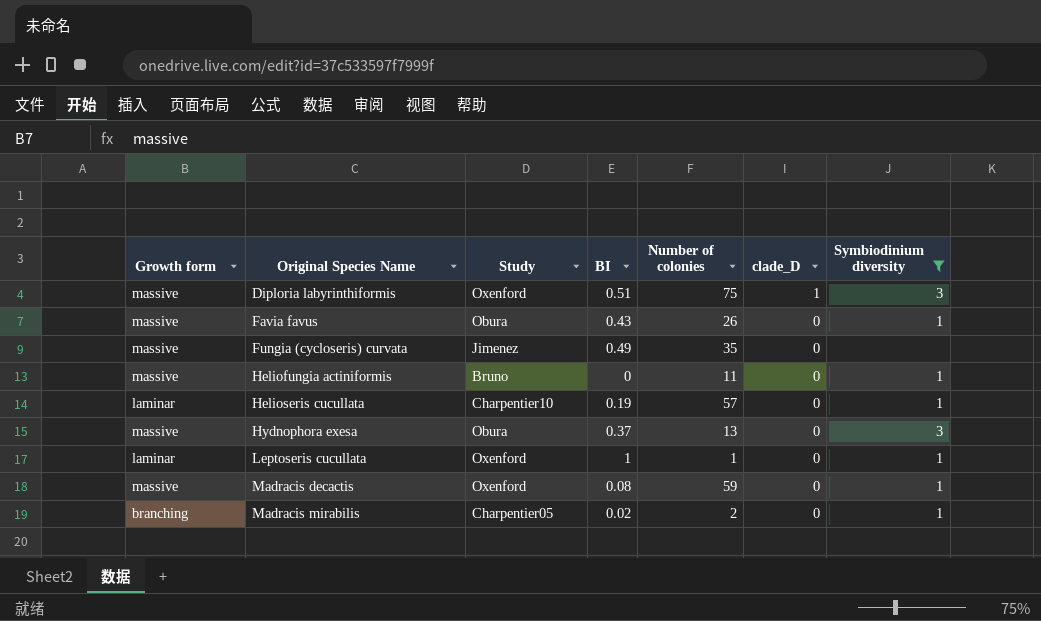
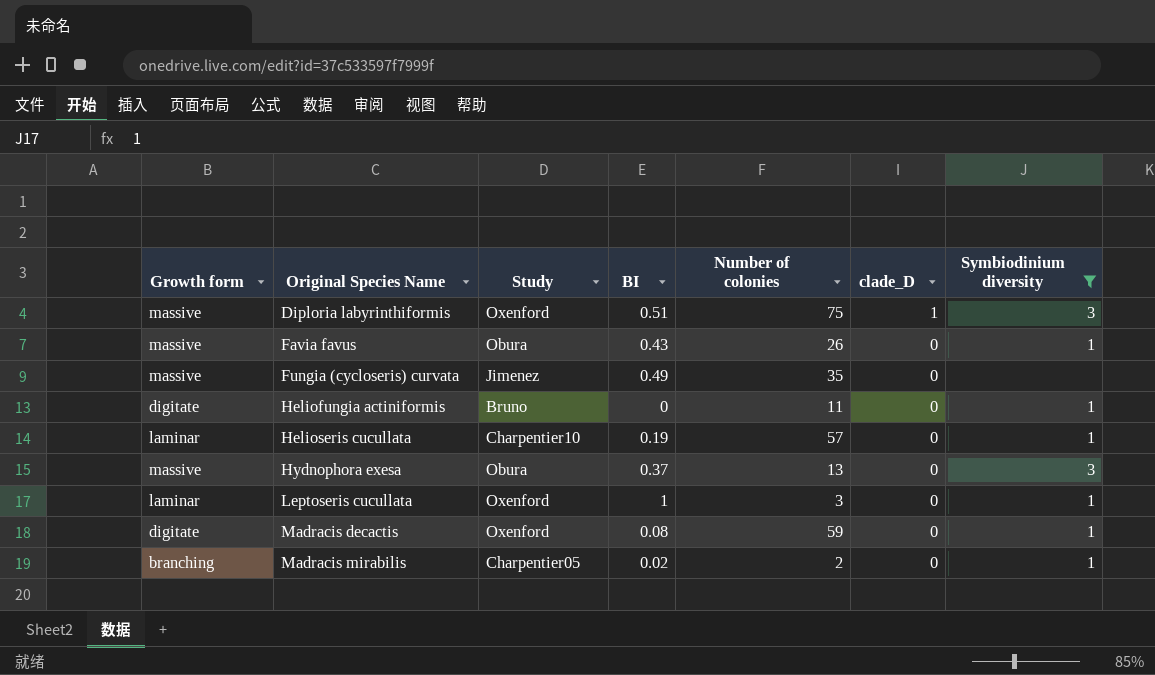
Heliofungia actiniformis | Growth form: massive -> digitate
Leptoseris cucullata | Number of colonies: 1 -> 3
Madracis decactis | Growth form: massive -> digitate

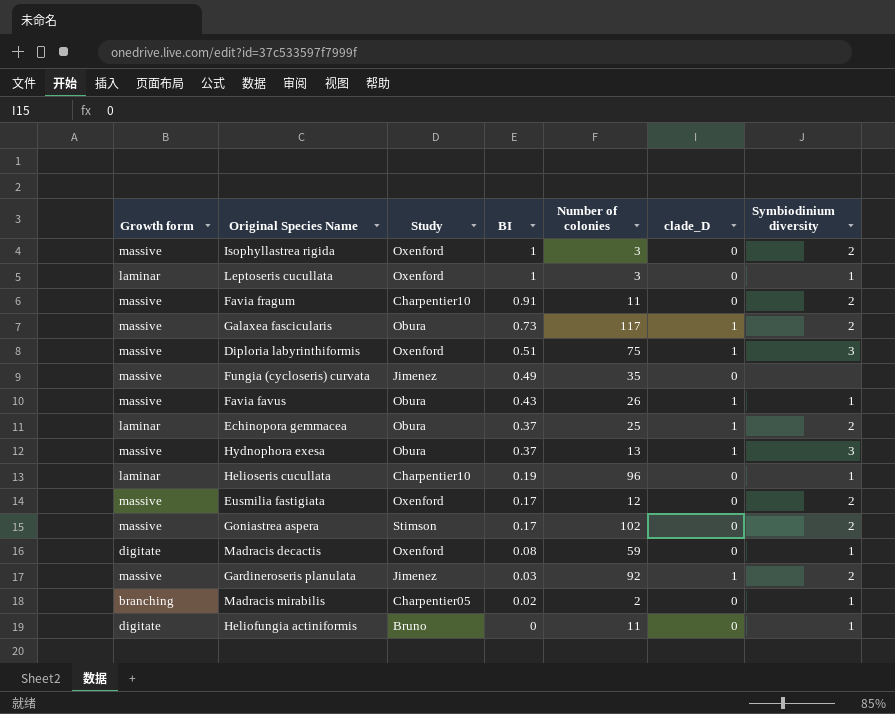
filter: Symbiodinium diversity != 2 -> none
row order: Original Species Name ascending -> BI descending
Favia favus | clade_D: 0 -> 1
Hydnophora exesa | clade_D: 0 -> 1
Helioseris cucullata | Number of colonies: 57 -> 96

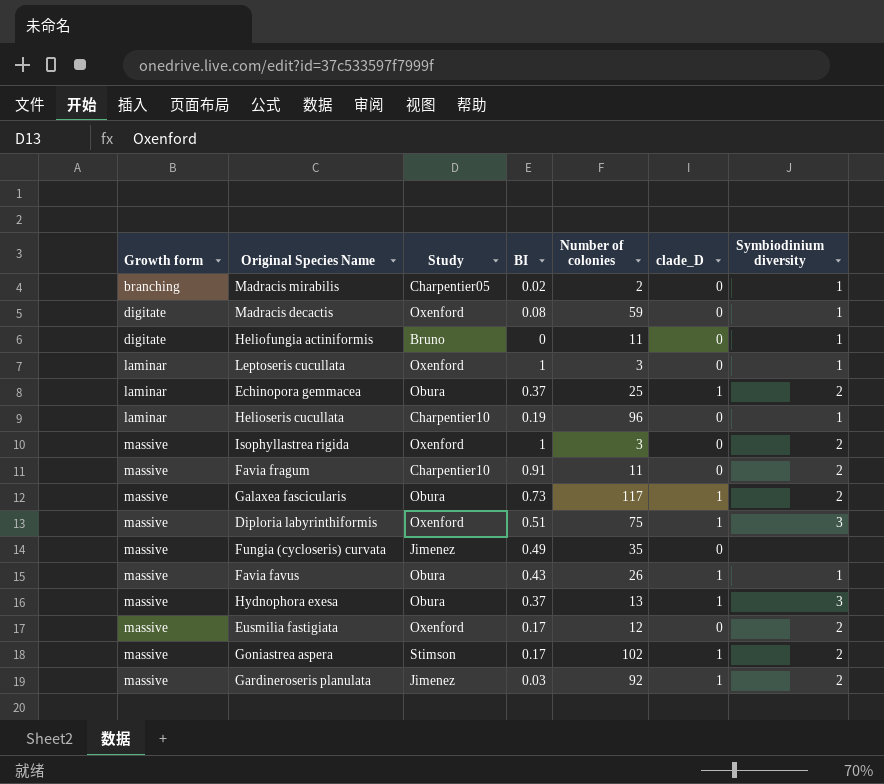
row order: BI descending -> Growth form ascending
Goniastrea aspera | clade_D: 0 -> 1

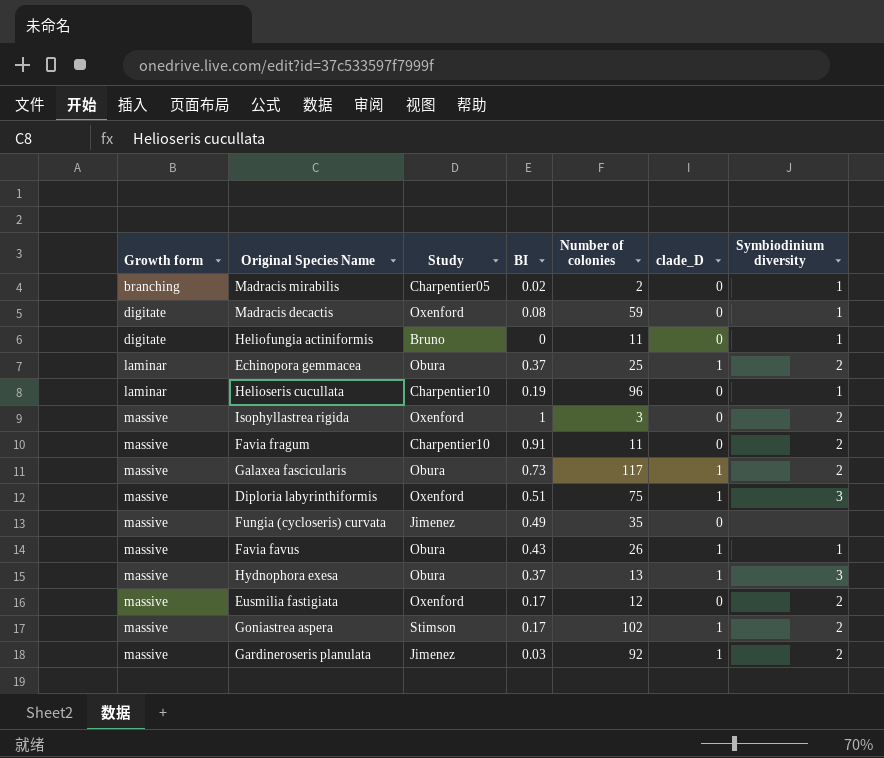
row Leptoseris cucullata: laminar | Oxenford | 1 | 3 | 0 | 1 -> none

